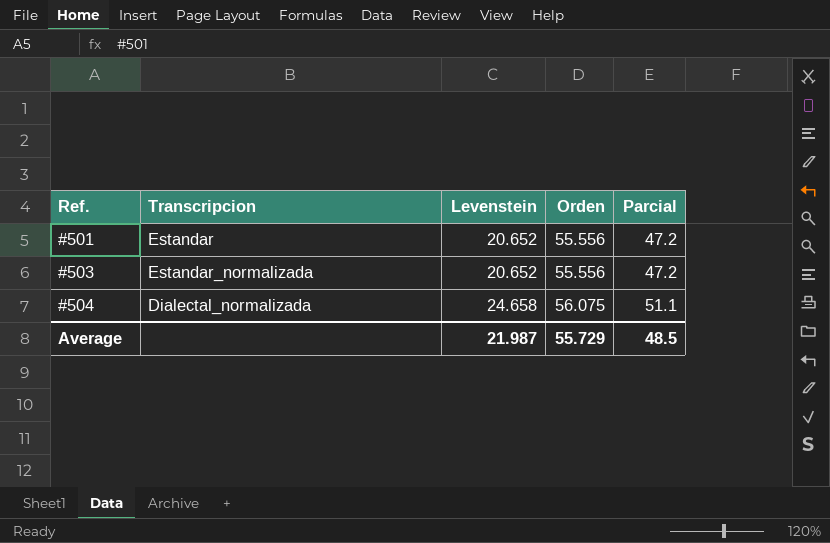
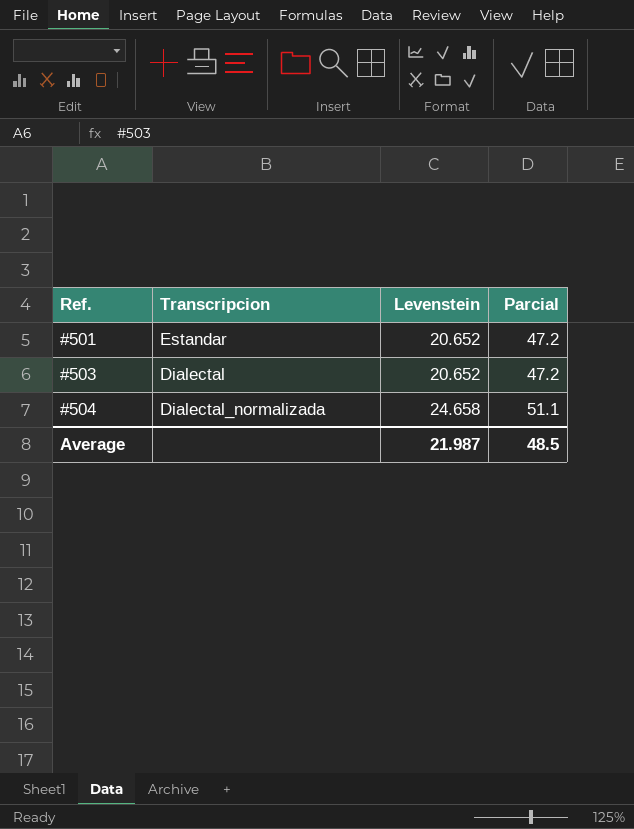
column Orden | position: 4 -> none
#503 | Transcripcion: Estandar_normalizada -> Dialectal

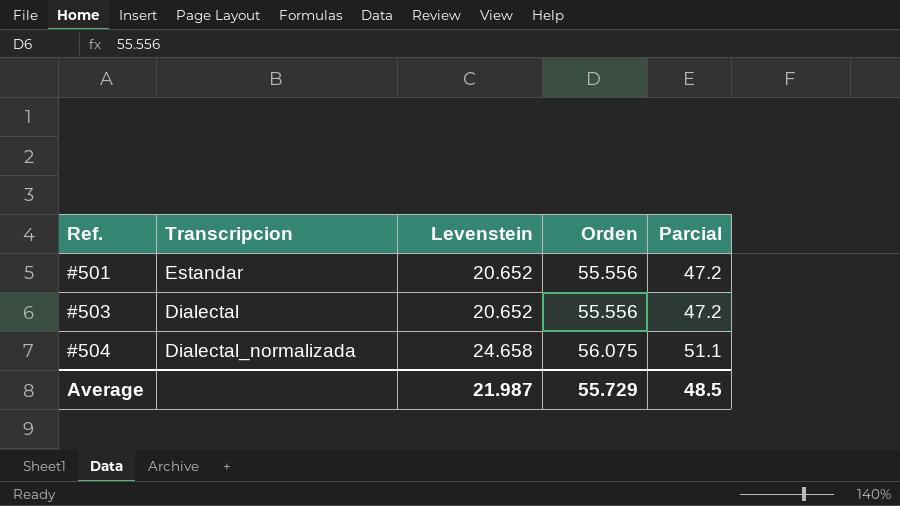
column Orden | position: none -> 4

